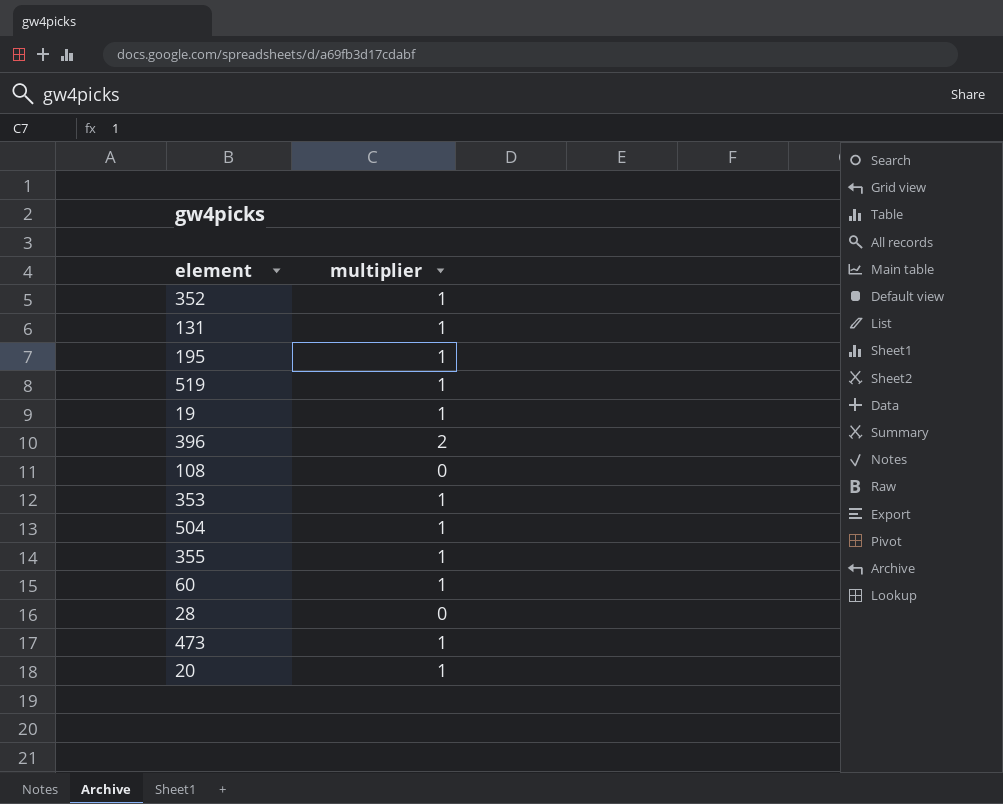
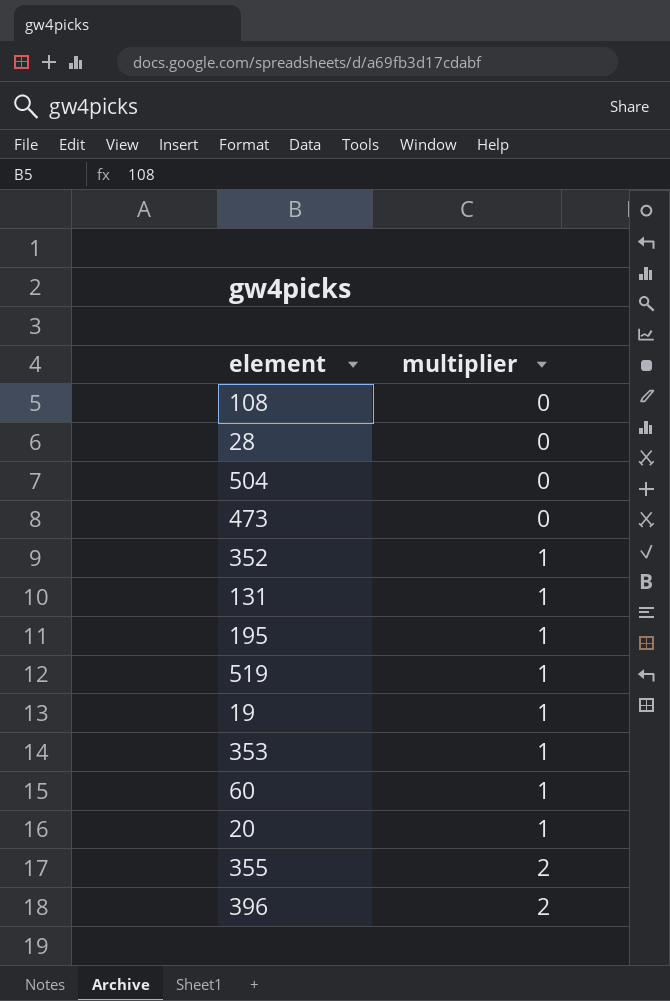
row order: none -> multiplier ascending
504 | multiplier: 1 -> 0
473 | multiplier: 1 -> 0
355 | multiplier: 1 -> 2

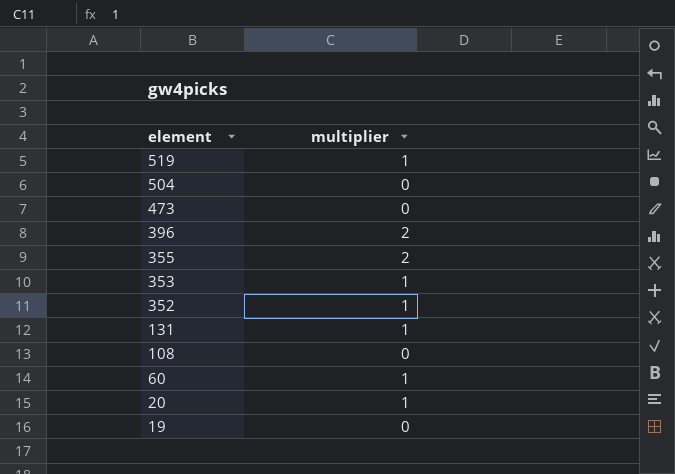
row order: multiplier ascending -> element descending
row 28: 0 -> none
row 195: 1 -> none
19 | multiplier: 1 -> 0

